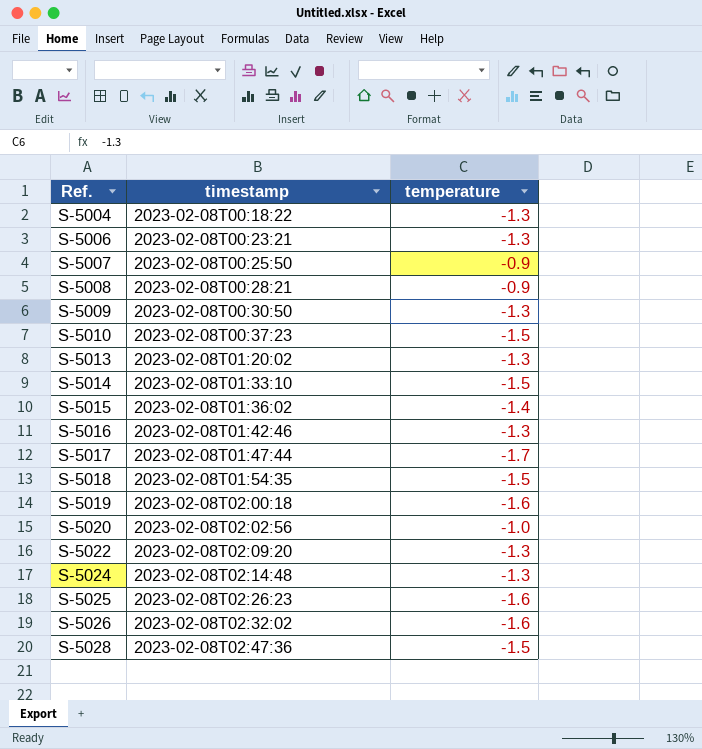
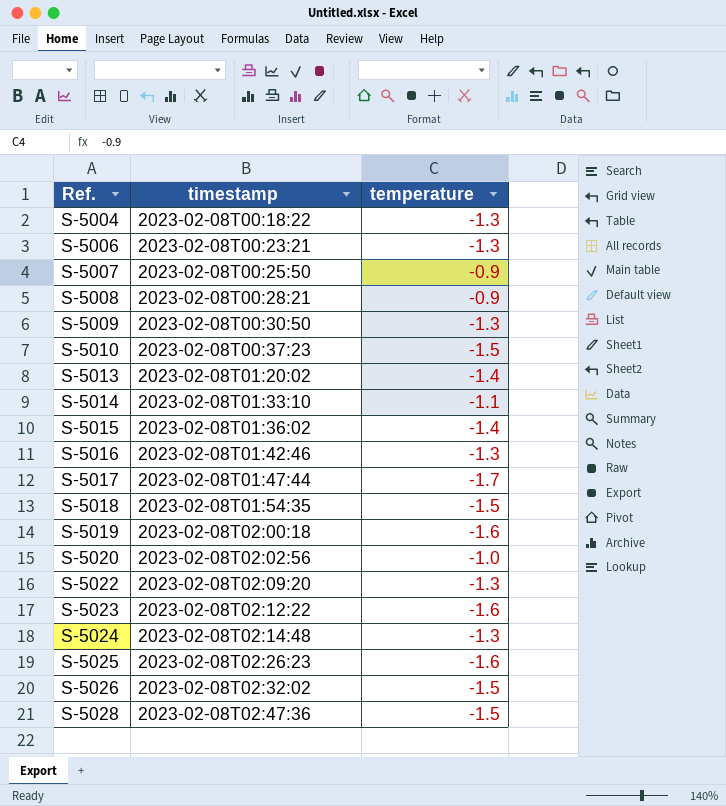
S-5013 | temperature: -1.3 -> -1.4
S-5014 | temperature: -1.5 -> -1.1
row S-5023: none -> 2023-02-08T02:12:22 | -1.6
S-5026 | temperature: -1.6 -> -1.5

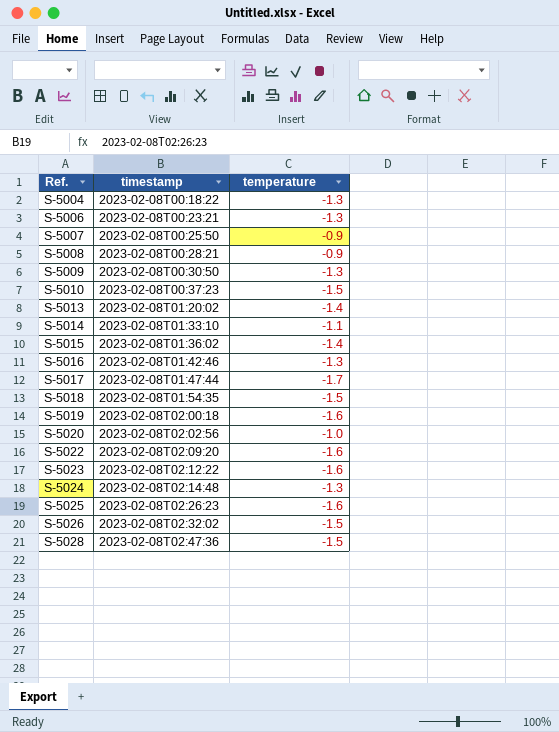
S-5022 | temperature: -1.3 -> -1.6

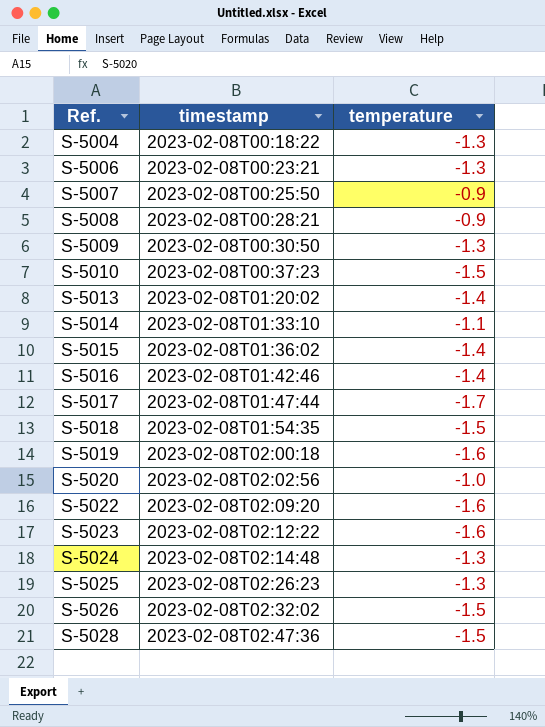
S-5016 | temperature: -1.3 -> -1.4
S-5025 | temperature: -1.6 -> -1.3

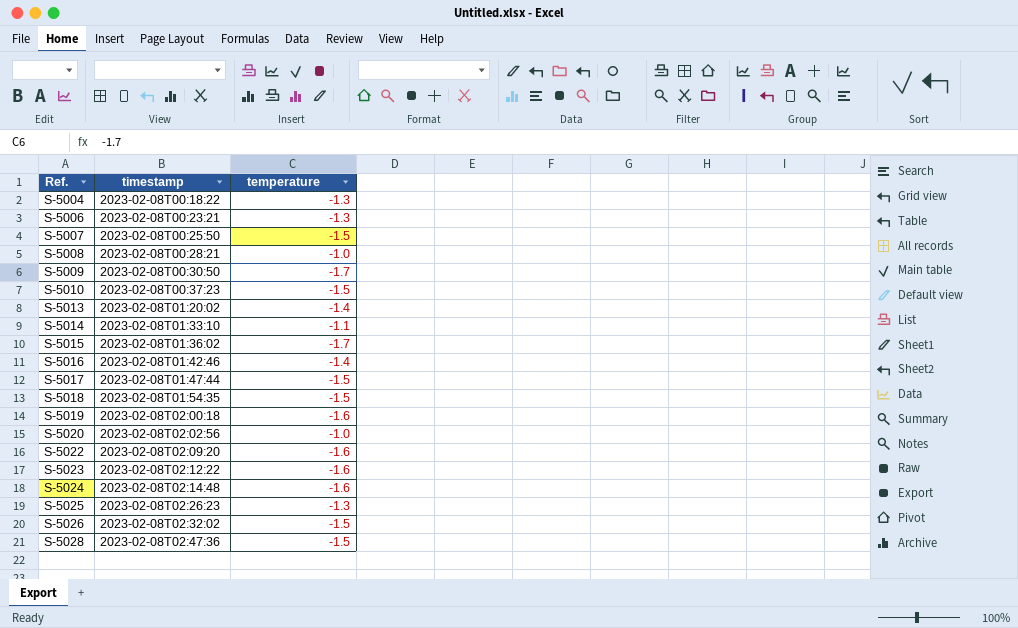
S-5007 | temperature: -0.9 -> -1.5
S-5008 | temperature: -0.9 -> -1.0
S-5009 | temperature: -1.3 -> -1.7
S-5015 | temperature: -1.4 -> -1.7
S-5017 | temperature: -1.7 -> -1.5
S-5024 | temperature: -1.3 -> -1.6

